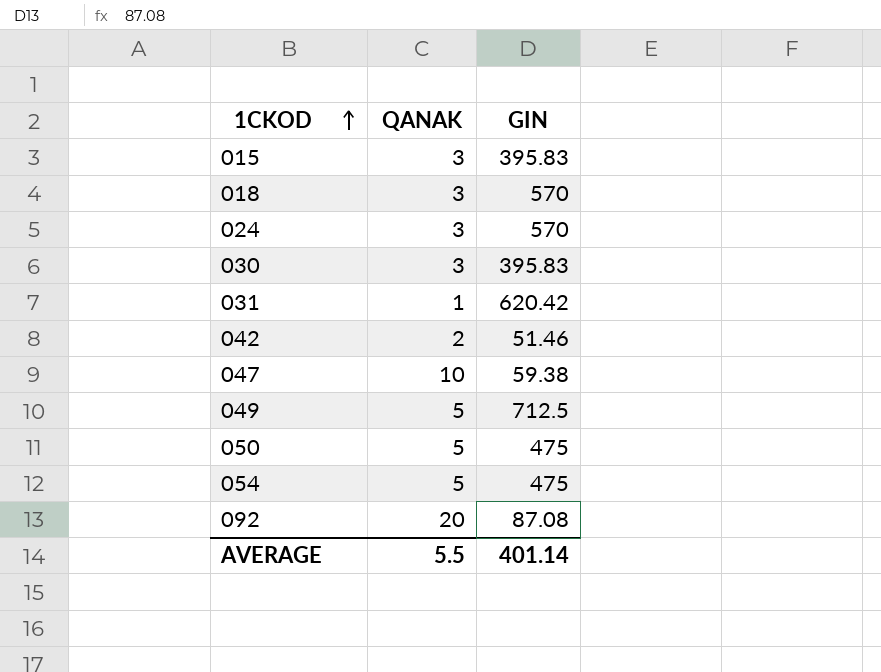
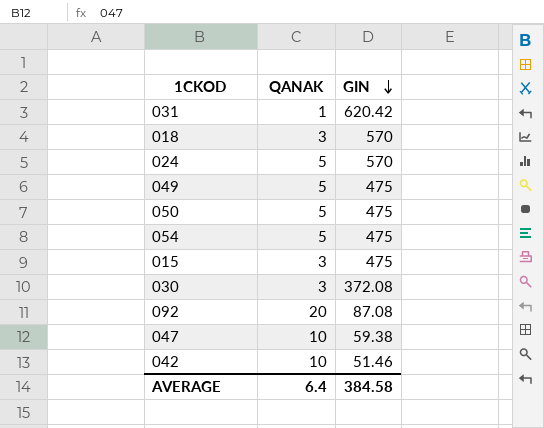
row order: 1CKOD ascending -> GIN descending
024 | QANAK: 3 -> 5
049 | GIN: 712.5 -> 475
015 | GIN: 395.83 -> 475
030 | GIN: 395.83 -> 372.08
042 | QANAK: 2 -> 10
AVERAGE | QANAK: 5.5 -> 6.4
AVERAGE | GIN: 401.14 -> 384.58

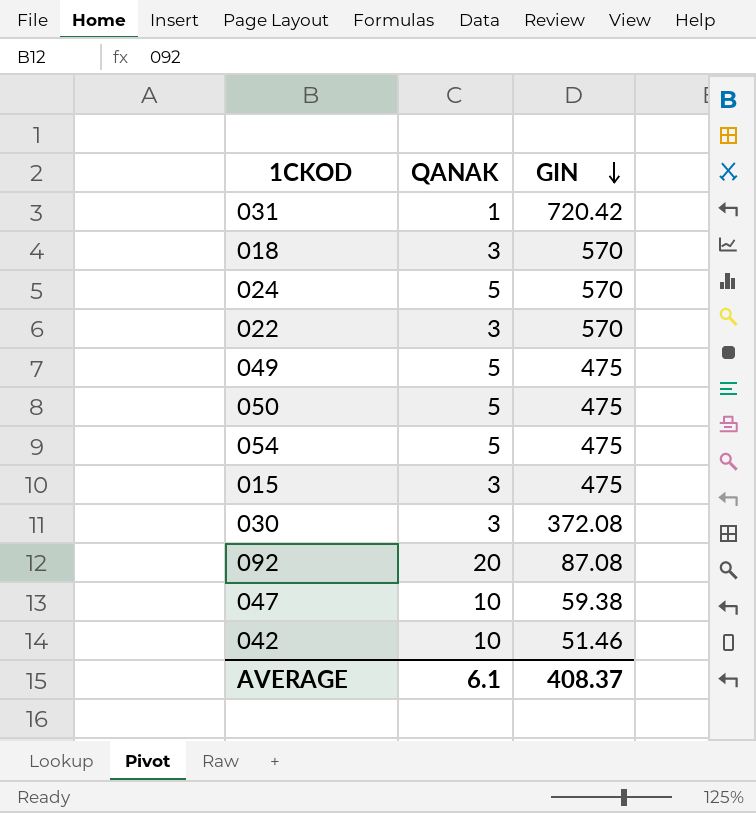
031 | GIN: 620.42 -> 720.42
row 022: none -> 3 | 570
AVERAGE | QANAK: 6.4 -> 6.1
AVERAGE | GIN: 384.58 -> 408.37

